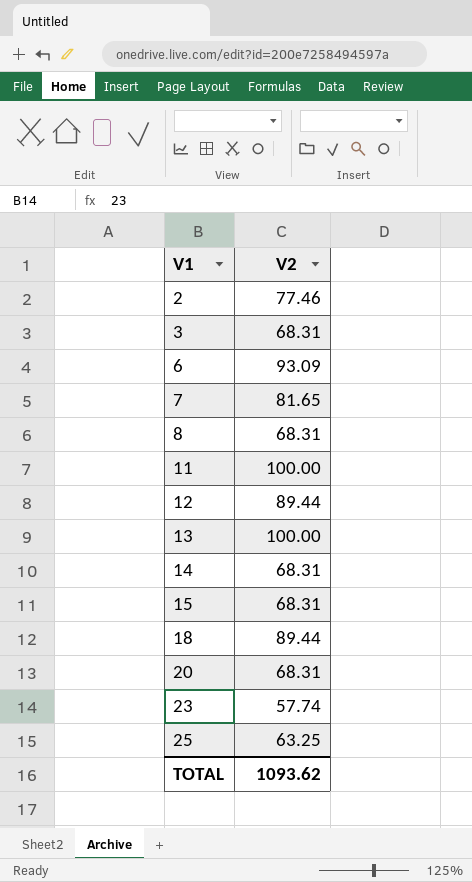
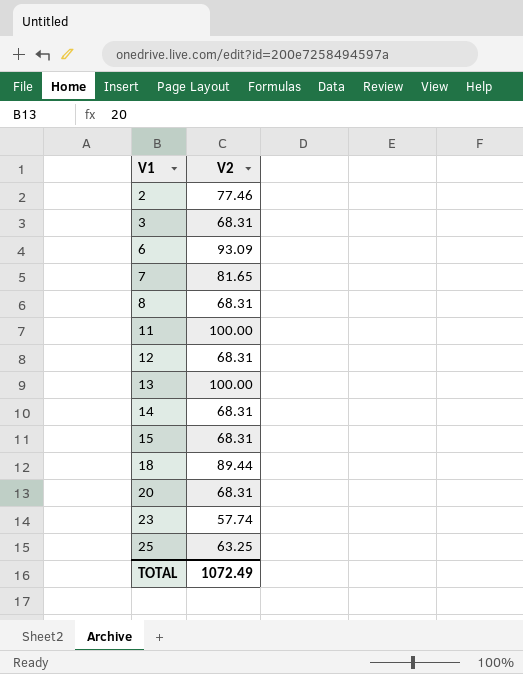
12 | V2: 89.44 -> 68.31
TOTAL | V2: 1093.62 -> 1072.49

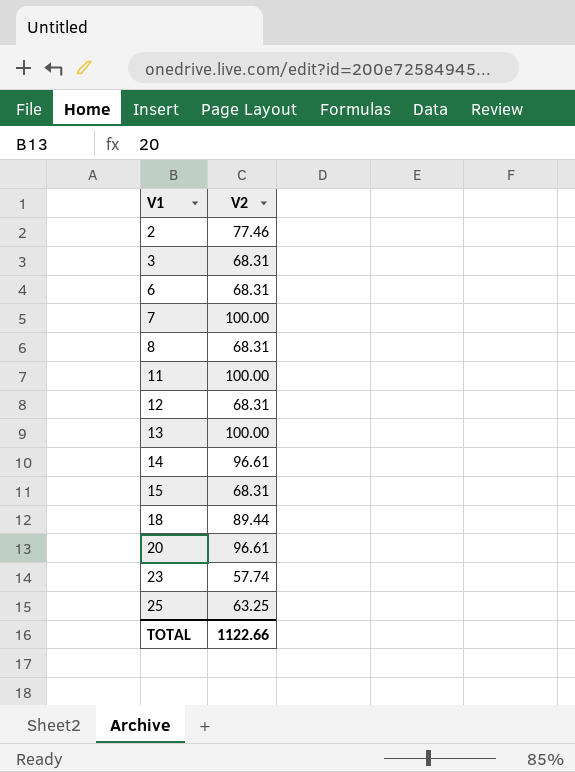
6 | V2: 93.09 -> 68.31
7 | V2: 81.65 -> 100.00
14 | V2: 68.31 -> 96.61
20 | V2: 68.31 -> 96.61
TOTAL | V2: 1072.49 -> 1122.66

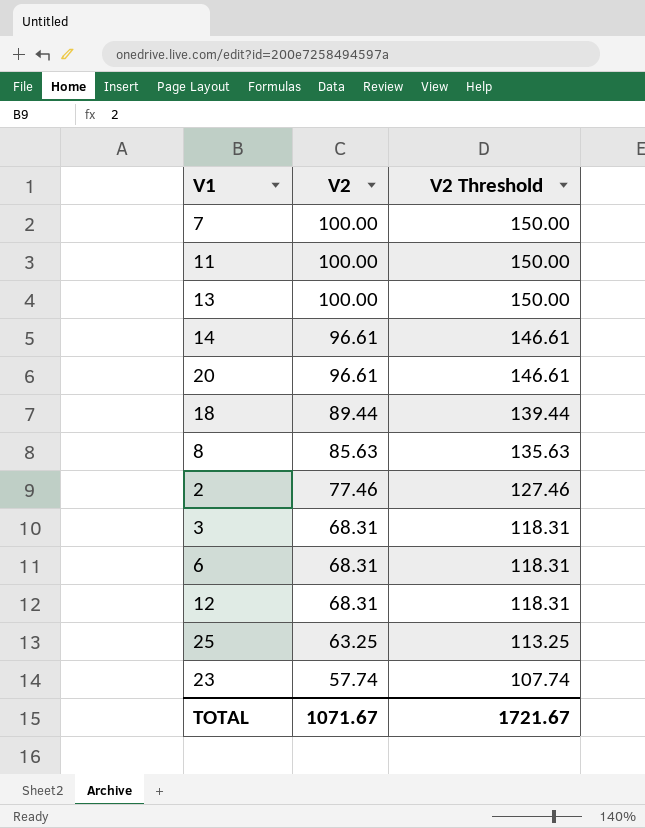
row order: V1 ascending -> V2 descending
column V2 Threshold | formula: none -> [V2] + 50
row 15: 68.31 -> none
8 | V2: 68.31 -> 85.63
TOTAL | V2: 1122.66 -> 1071.67

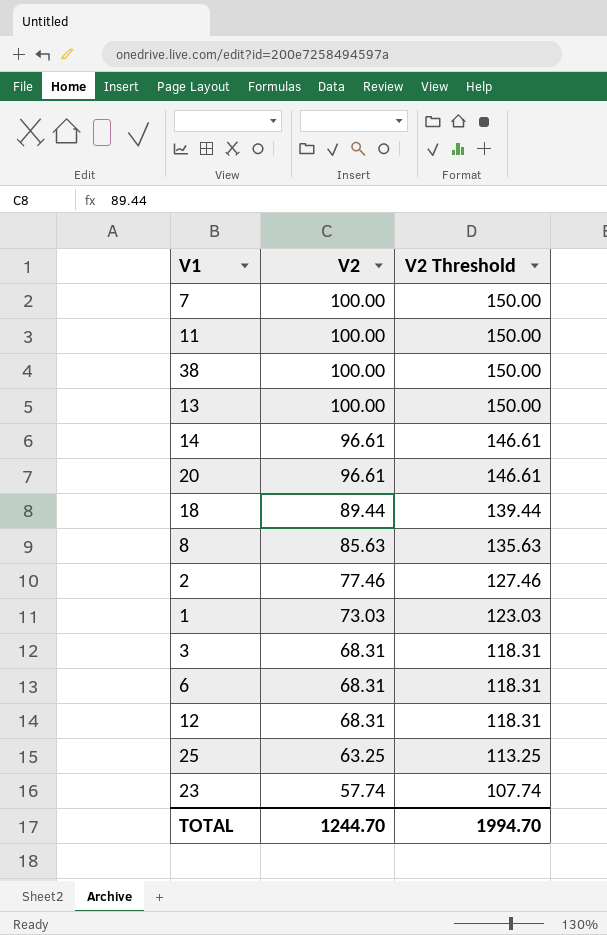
row 38: none -> 100.00 | 150.00
row 1: none -> 73.03 | 123.03
TOTAL | V2: 1071.67 -> 1244.70
TOTAL | V2 Threshold: 1721.67 -> 1994.70

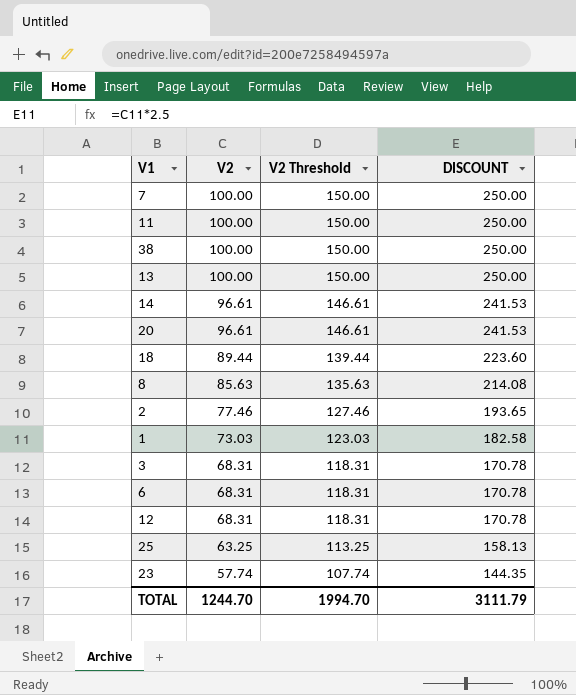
column DISCOUNT | formula: none -> [V2] * 2.5

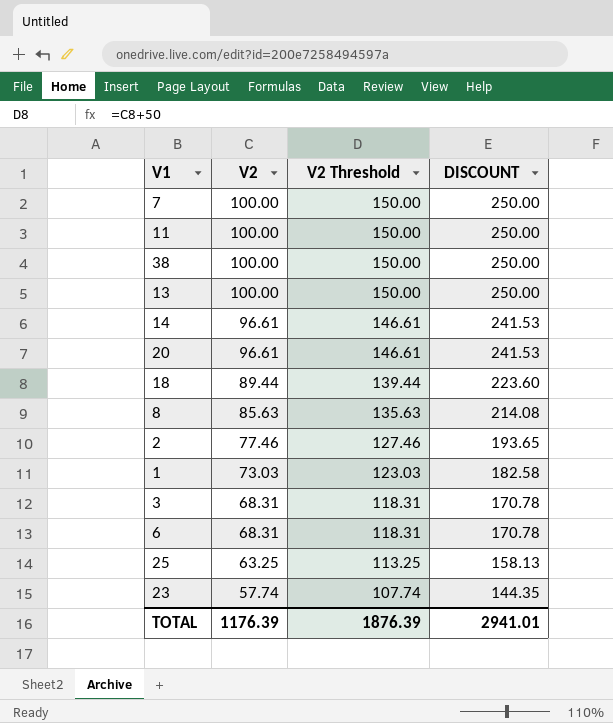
row 12: 68.31 | 118.31 | 170.78 -> none
TOTAL | V2: 1244.70 -> 1176.39
TOTAL | V2 Threshold: 1994.70 -> 1876.39
TOTAL | DISCOUNT: 3111.79 -> 2941.01

